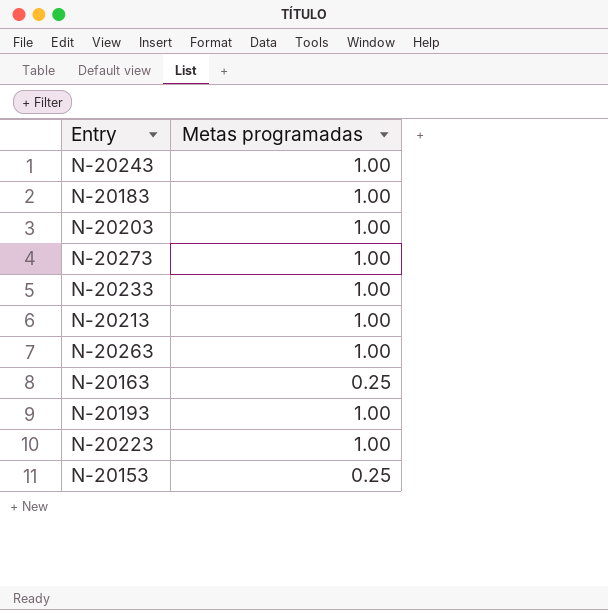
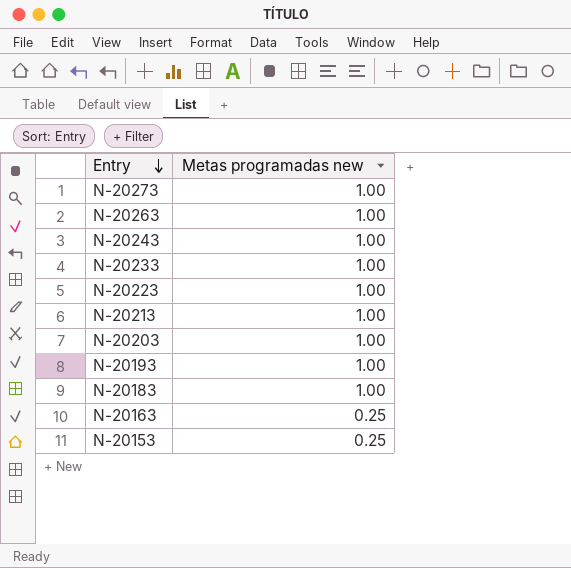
row order: none -> Entry descending
column name: Metas programadas -> Metas programadas new

